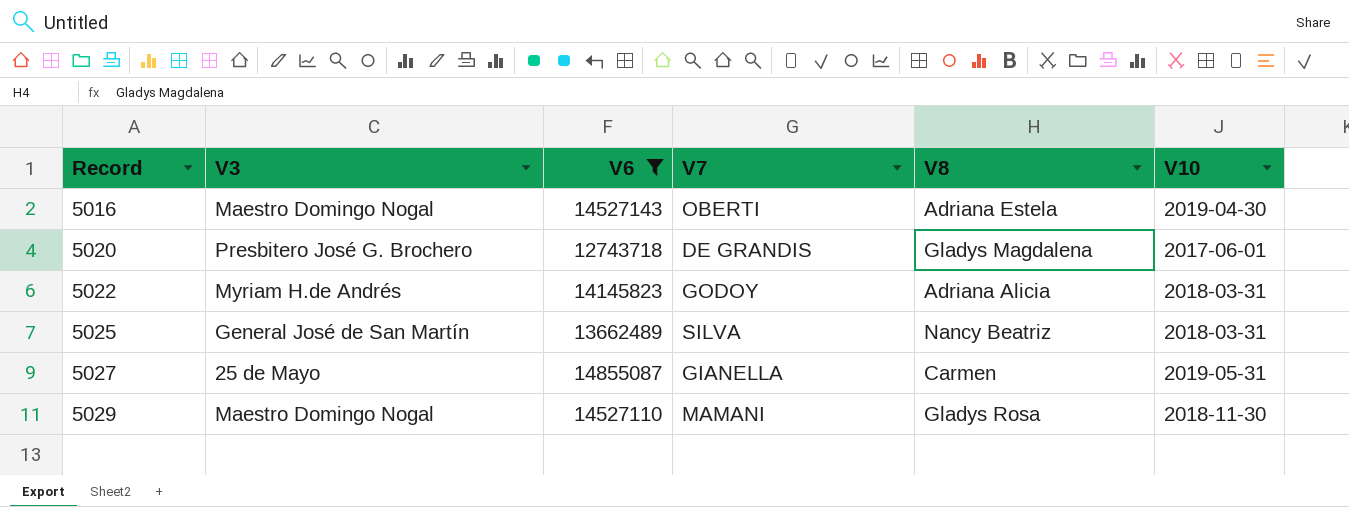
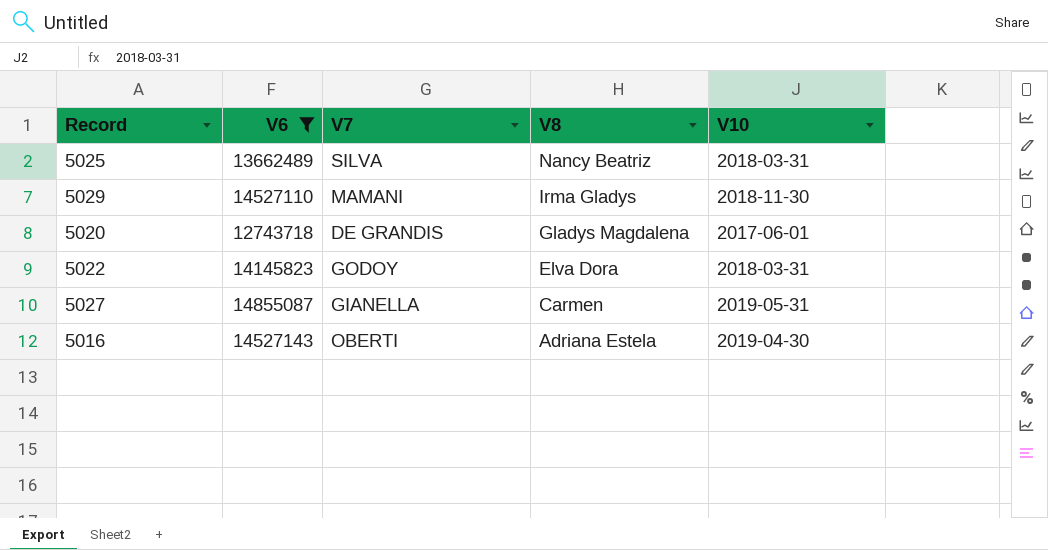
row order: Record ascending -> V8 descending
column V3 | position: 2 -> none
5029 | V8: Gladys Rosa -> Irma Gladys
5022 | V8: Adriana Alicia -> Elva Dora

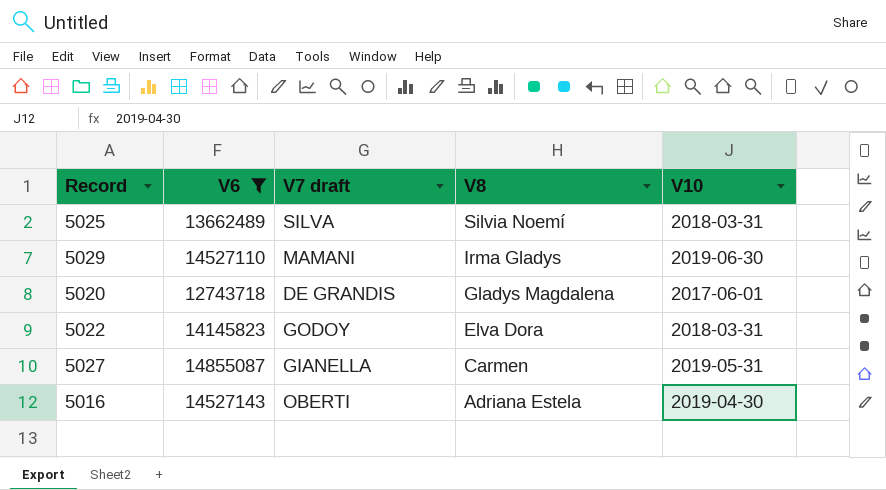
column name: V7 -> V7 draft
5025 | V8: Nancy Beatriz -> Silvia Noemí
5029 | V10: 2018-11-30 -> 2019-06-30

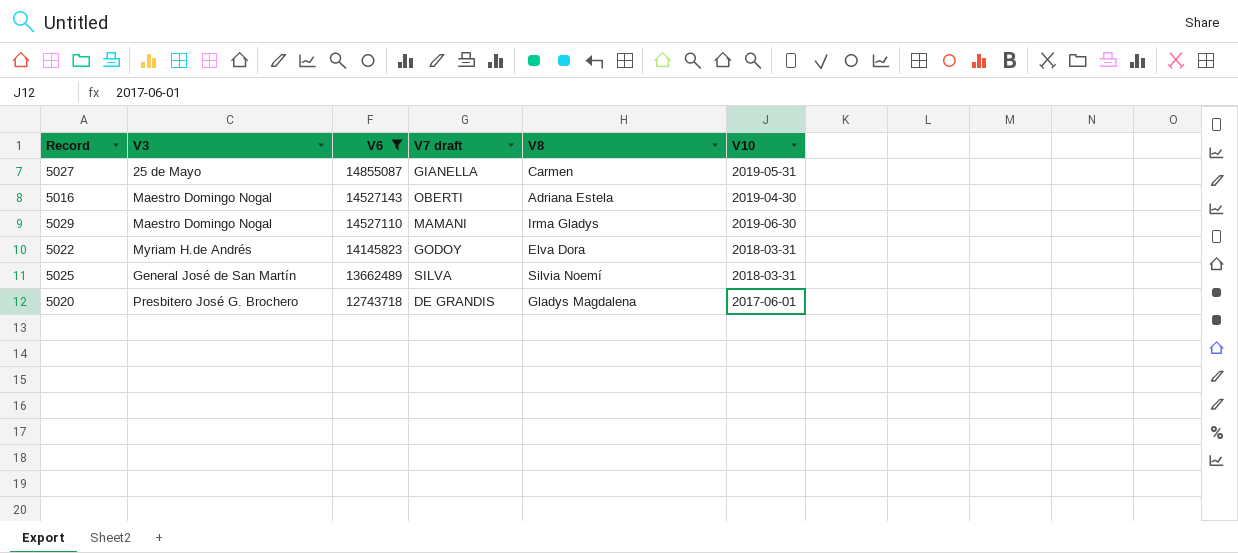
row order: V8 descending -> V6 descending
column V3 | position: none -> 2

